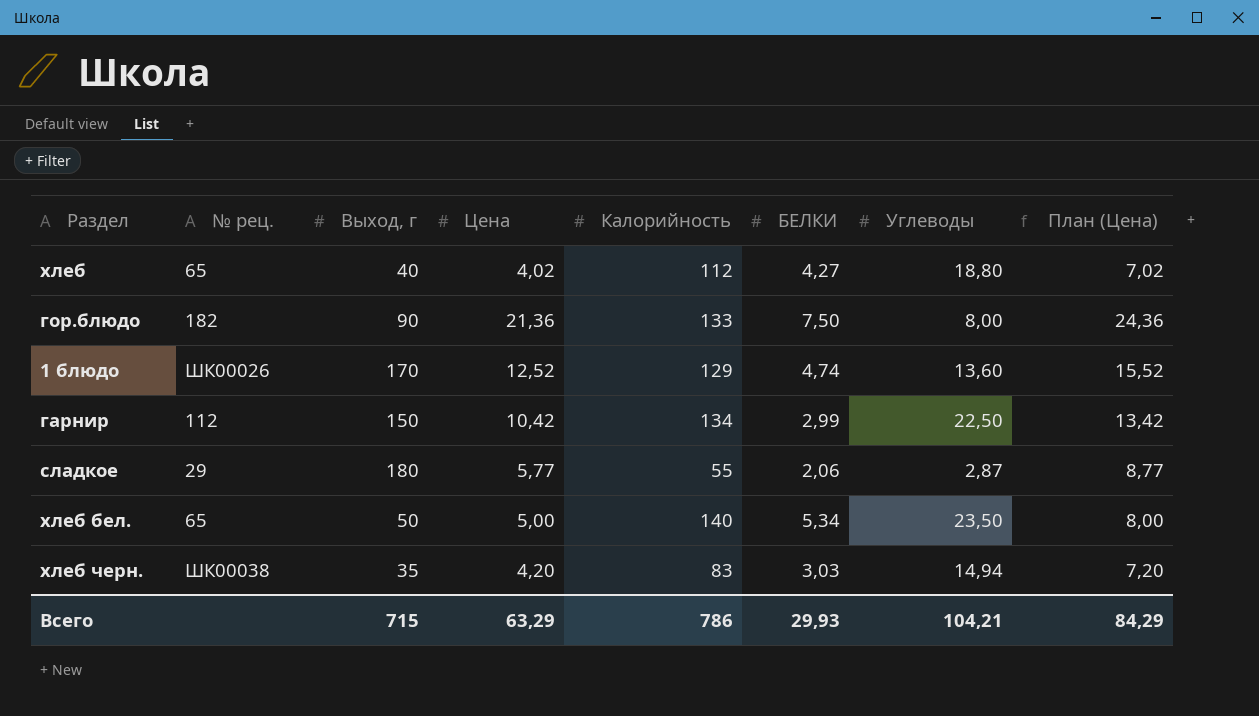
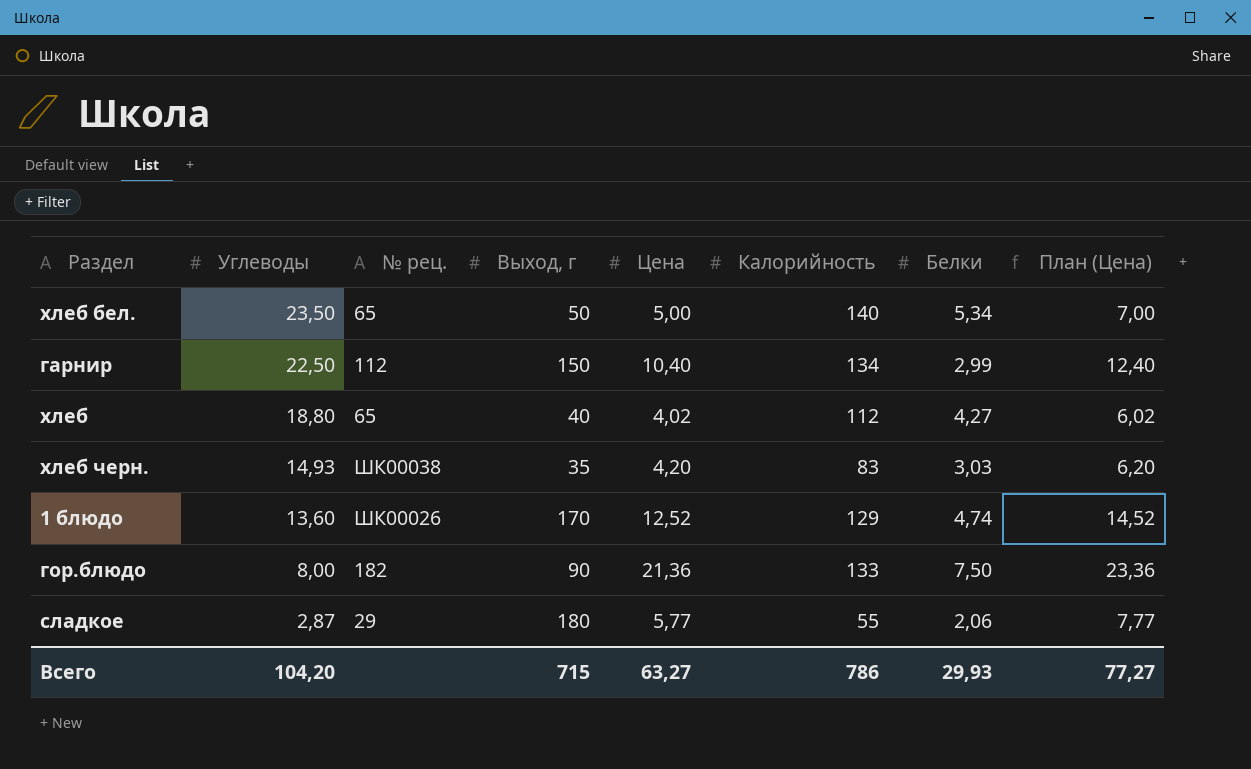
row order: none -> Углеводы descending
column Углеводы | position: 7 -> 2
column name: БЕЛКИ -> Белки
column План (Цена) | formula: [Цена] + 3 -> [Цена] + 2
гарнир | Цена: 10,42 -> 10,40
хлеб черн. | Углеводы: 14,94 -> 14,93
Всего | Углеводы: 104,21 -> 104,20
Всего | Цена: 63,29 -> 63,27
Всего | План (Цена): 84,29 -> 77,27

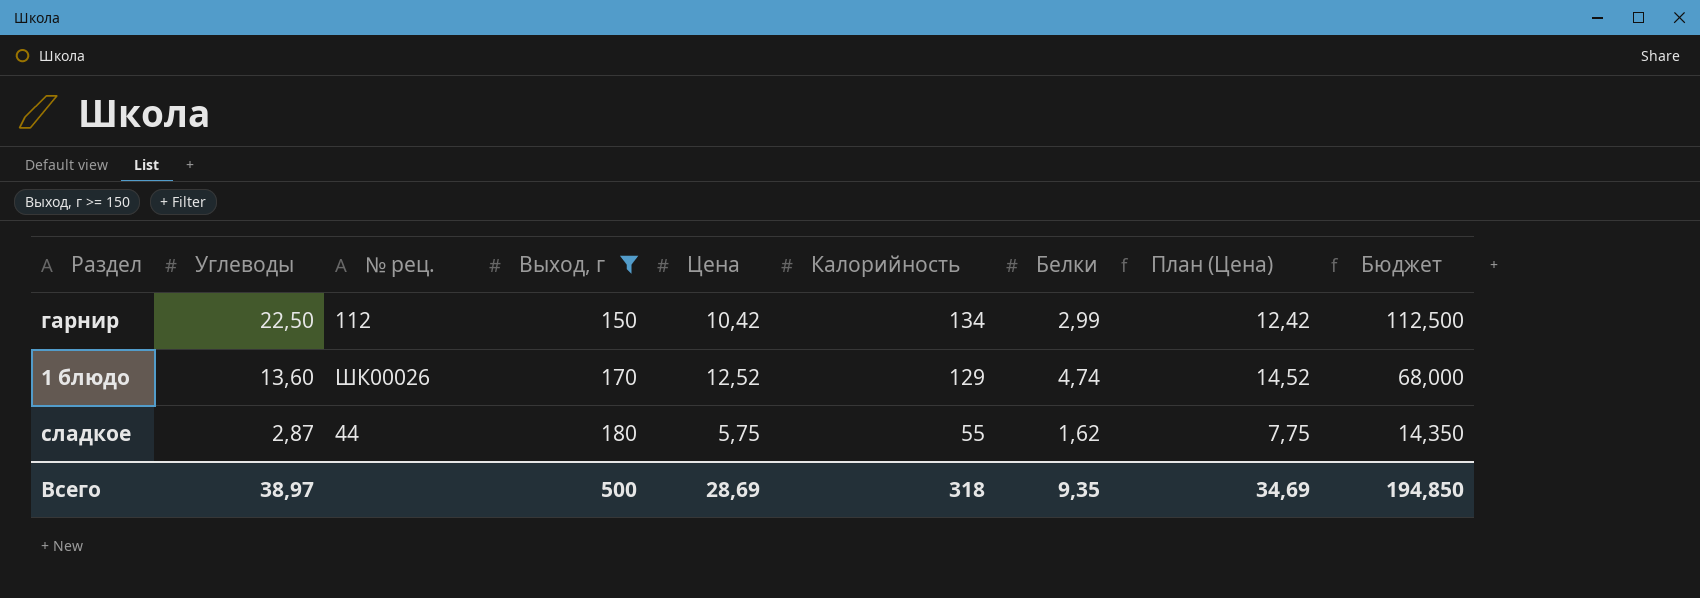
filter: none -> Выход, г >= 150
column Бюджет | formula: none -> [Углеводы] * 5
гарнир | Цена: 10,40 -> 10,42
гарнир | План (Цена): 12,40 -> 12,42
сладкое | № рец.: 29 -> 44
сладкое | Цена: 5,77 -> 5,75
сладкое | Белки: 2,06 -> 1,62
сладкое | План (Цена): 7,77 -> 7,75
Всего | Углеводы: 104,20 -> 38,97
Всего | Выход, г: 715 -> 500
Всего | Цена: 63,27 -> 28,69
Всего | Калорийность: 786 -> 318
Всего | Белки: 29,93 -> 9,35
Всего | План (Цена): 77,27 -> 34,69

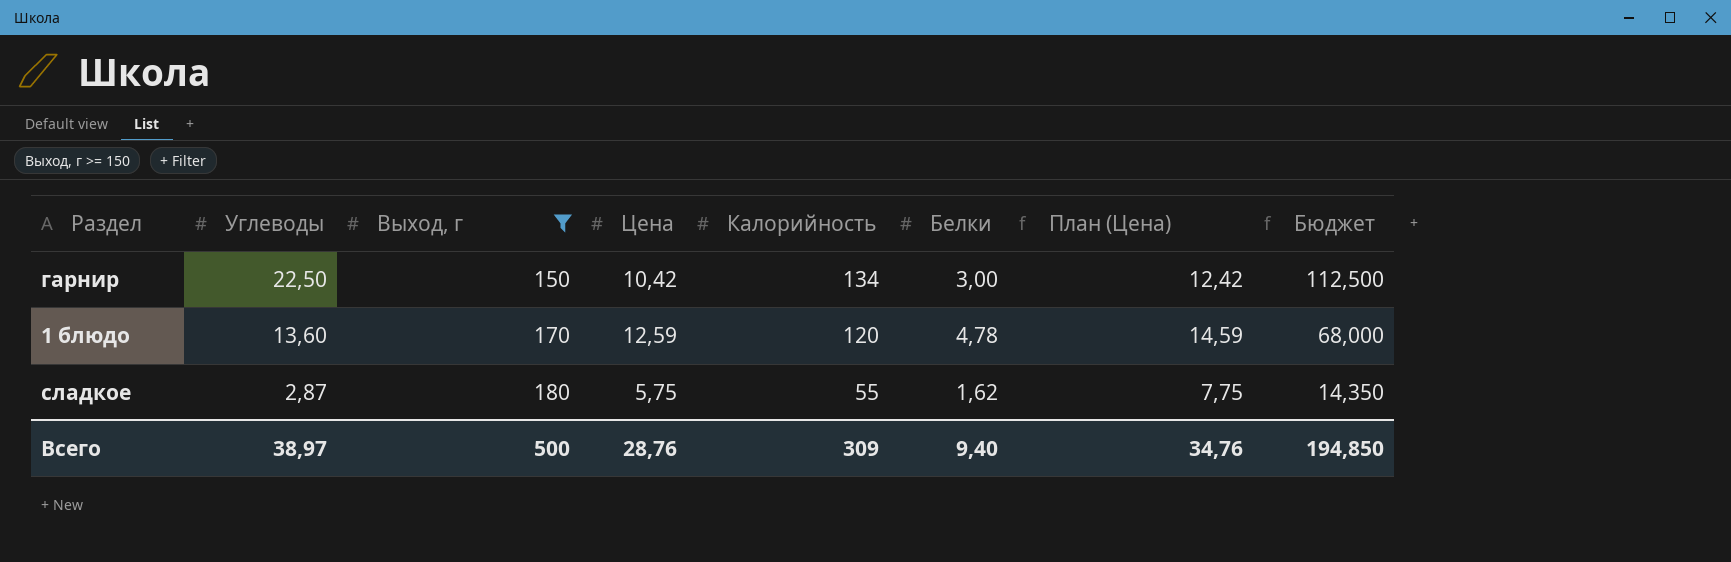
column № рец. | position: 3 -> none
гарнир | Белки: 2,99 -> 3,00
1 блюдо | Цена: 12,52 -> 12,59
1 блюдо | Калорийность: 129 -> 120
1 блюдо | Белки: 4,74 -> 4,78
1 блюдо | План (Цена): 14,52 -> 14,59
Всего | Цена: 28,69 -> 28,76
Всего | Калорийность: 318 -> 309
Всего | Белки: 9,35 -> 9,40
Всего | План (Цена): 34,69 -> 34,76

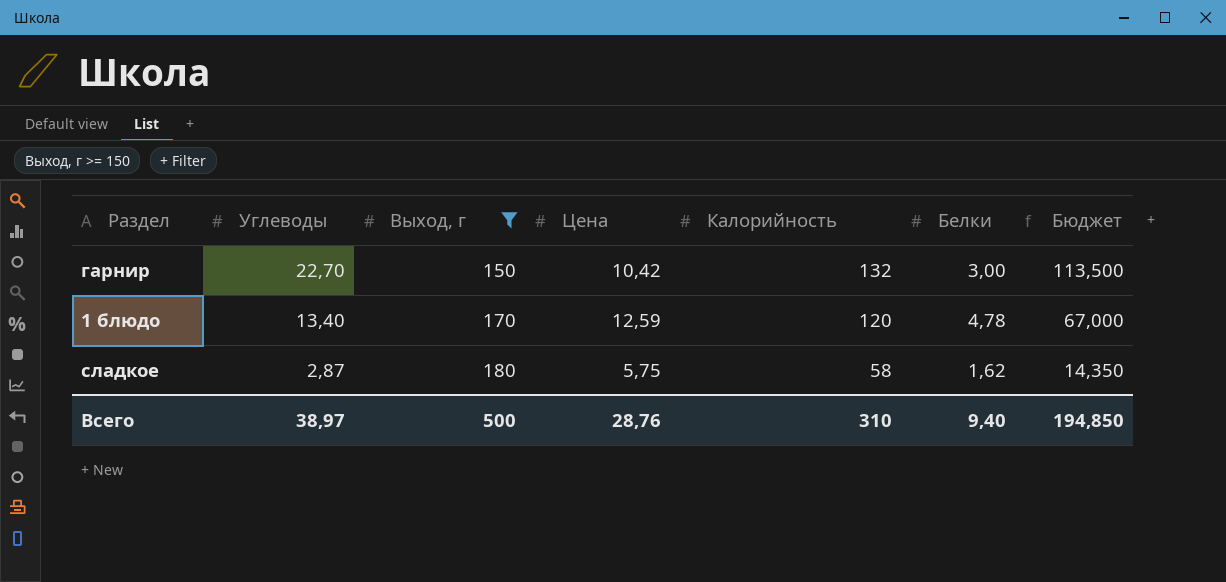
column План (Цена) | formula: [Цена] + 2 -> none
гарнир | Углеводы: 22,50 -> 22,70
гарнир | Калорийность: 134 -> 132
гарнир | Бюджет: 112,500 -> 113,500
1 блюдо | Углеводы: 13,60 -> 13,40
1 блюдо | Бюджет: 68,000 -> 67,000
сладкое | Калорийность: 55 -> 58
Всего | Калорийность: 309 -> 310

